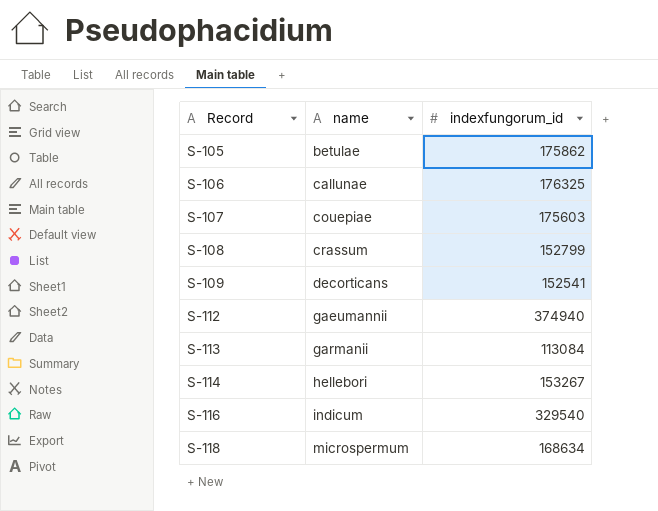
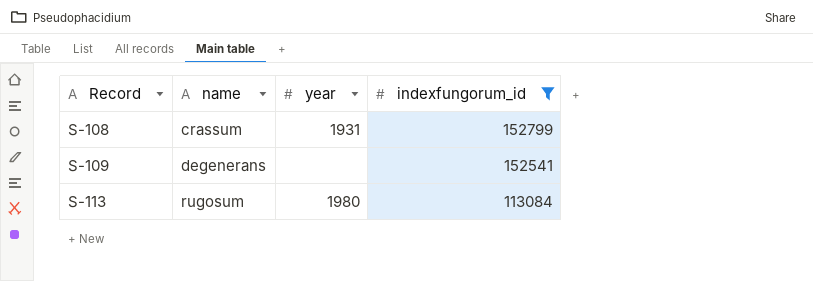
filter: none -> indexfungorum_id <= 152799
column year | position: none -> 3
S-109 | name: decorticans -> degenerans
S-113 | name: garmanii -> rugosum

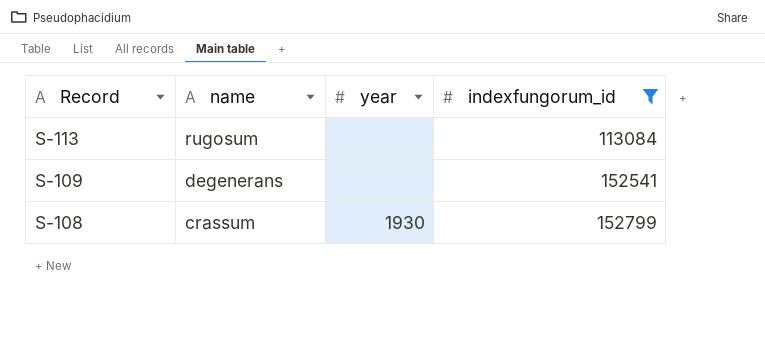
row order: Record ascending -> Record descending
S-113 | year: 1980 -> none
S-108 | year: 1931 -> 1930

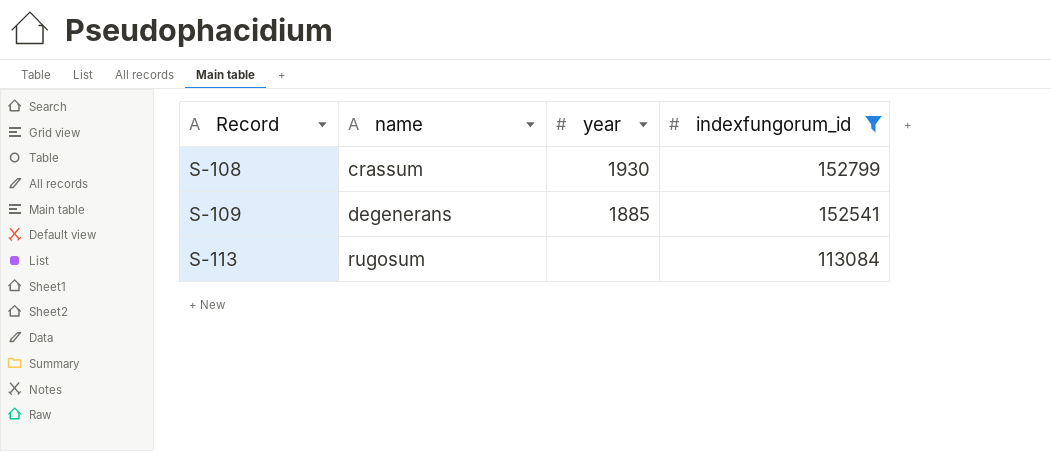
row order: Record descending -> Record ascending
S-109 | year: none -> 1885

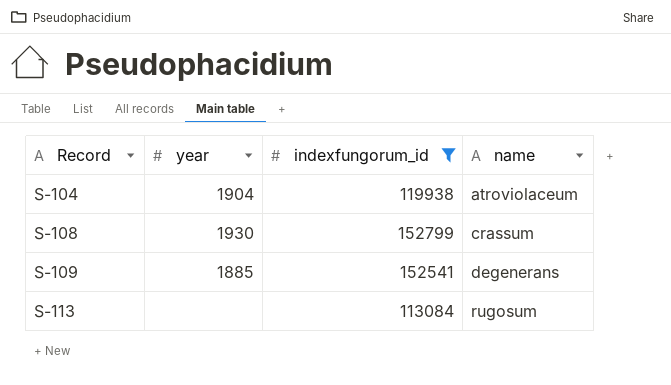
column name | position: 2 -> 4
row S-104: none -> 1904 | 119938 | atroviolaceum

